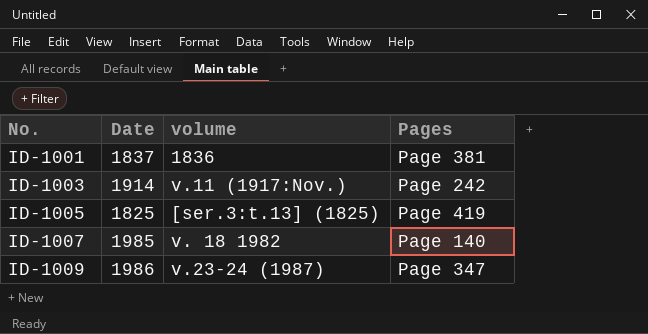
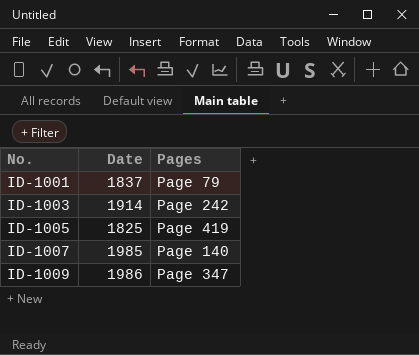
column volume | position: 3 -> none
ID-1001 | Pages: Page 381 -> Page 79

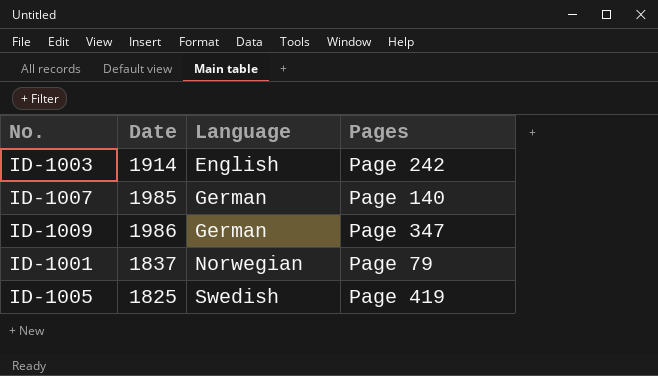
row order: No. ascending -> Language ascending
column Language | position: none -> 3

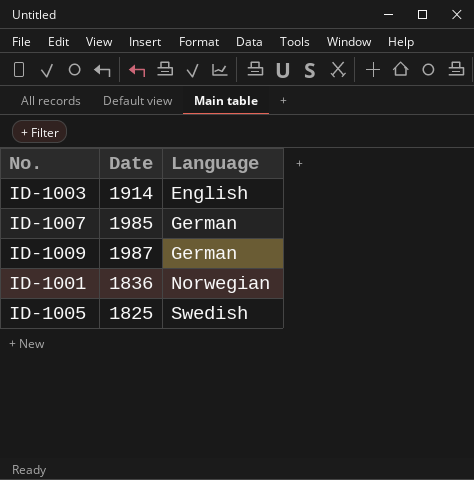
column Pages | position: 4 -> none
ID-1009 | Date: 1986 -> 1987
ID-1001 | Date: 1837 -> 1836

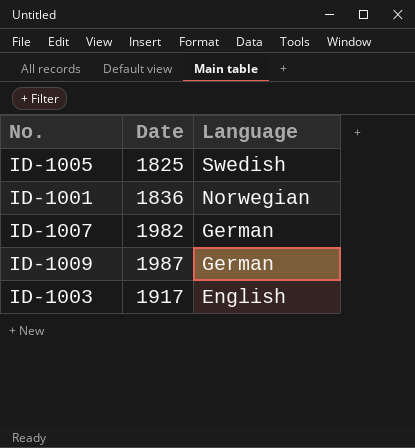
row order: Language ascending -> Language descending
ID-1007 | Date: 1985 -> 1982
ID-1003 | Date: 1914 -> 1917

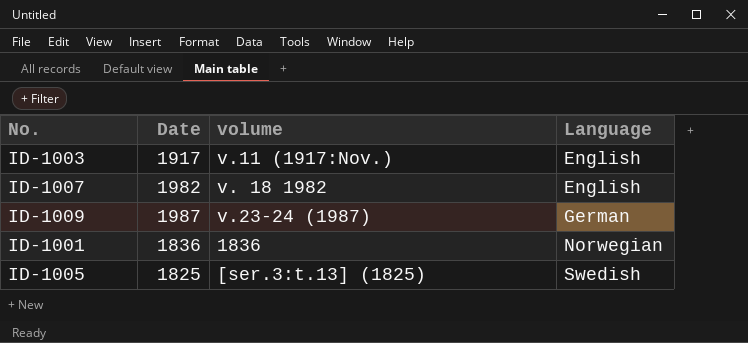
row order: Language descending -> Language ascending
column volume | position: none -> 3
ID-1007 | Language: German -> English

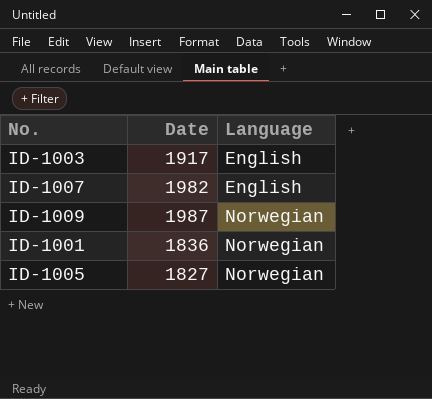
column volume | position: 3 -> none
ID-1009 | Language: German -> Norwegian
ID-1005 | Date: 1825 -> 1827
ID-1005 | Language: Swedish -> Norwegian

